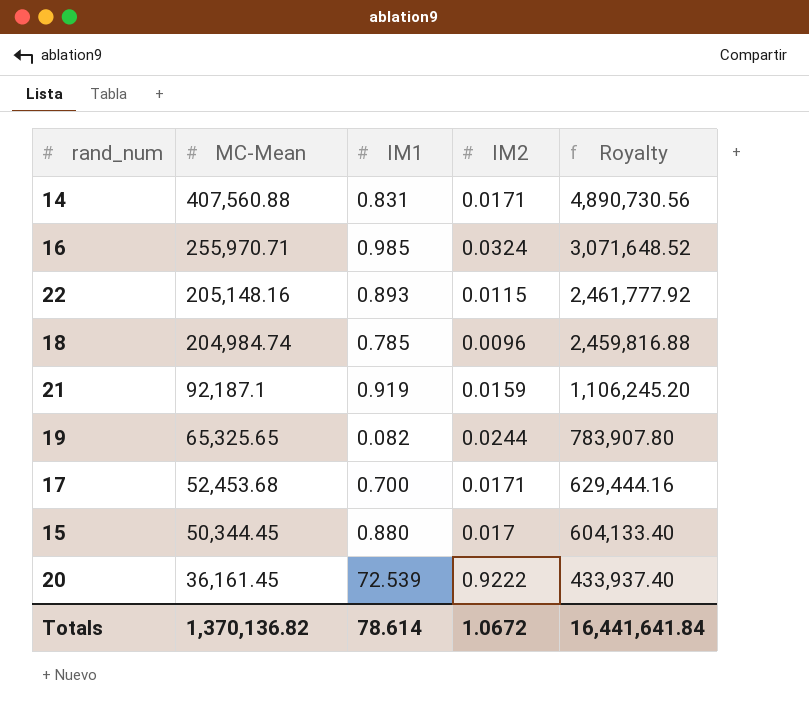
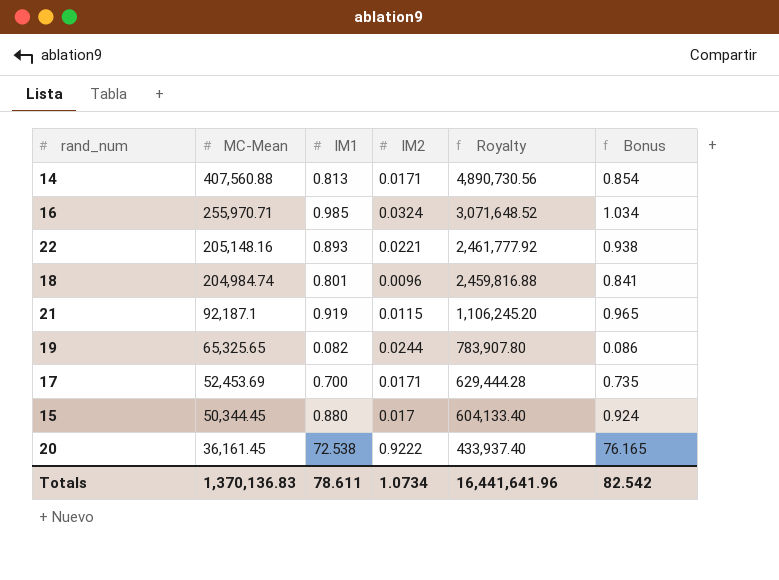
column Bonus | formula: none -> [IM1] * 1.05
14 | IM1: 0.831 -> 0.813
22 | IM2: 0.0115 -> 0.0221
18 | IM1: 0.785 -> 0.801
21 | IM2: 0.0159 -> 0.0115
17 | MC-Mean: 52,453.68 -> 52,453.69
17 | Royalty: 629,444.16 -> 629,444.28
20 | IM1: 72.539 -> 72.538
Totals | MC-Mean: 1,370,136.82 -> 1,370,136.83
Totals | IM1: 78.614 -> 78.611
Totals | IM2: 1.0672 -> 1.0734
Totals | Royalty: 16,441,641.84 -> 16,441,641.96

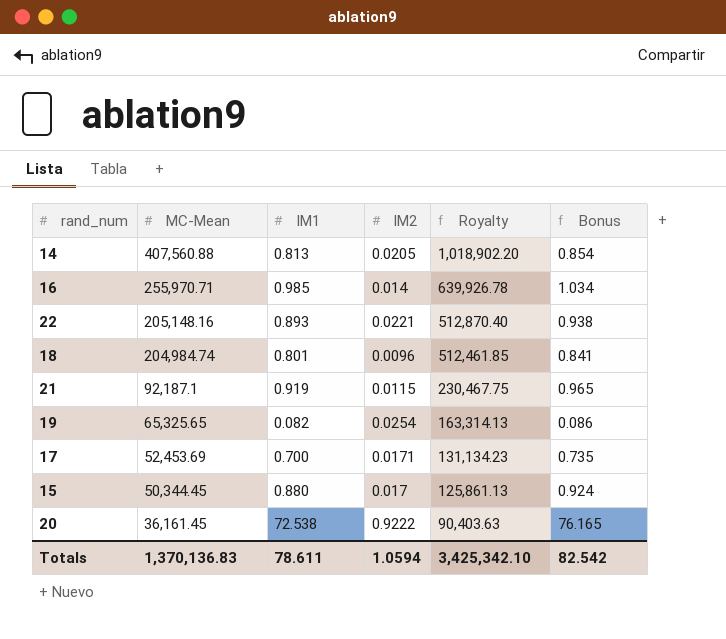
column Royalty | formula: [MC-Mean] * 12 -> [MC-Mean] * 2.5
14 | IM2: 0.0171 -> 0.0205
16 | IM2: 0.0324 -> 0.014
19 | IM2: 0.0244 -> 0.0254
Totals | IM2: 1.0734 -> 1.0594
Totals | Royalty: 16,441,641.96 -> 3,425,342.10

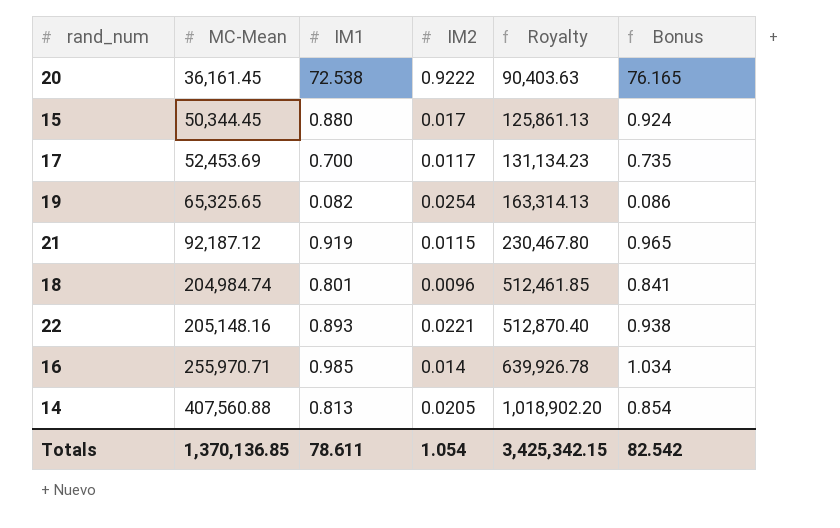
row order: MC-Mean descending -> MC-Mean ascending
17 | IM2: 0.0171 -> 0.0117
21 | MC-Mean: 92,187.1 -> 92,187.12
21 | Royalty: 230,467.75 -> 230,467.80
Totals | MC-Mean: 1,370,136.83 -> 1,370,136.85
Totals | IM2: 1.0594 -> 1.054
Totals | Royalty: 3,425,342.10 -> 3,425,342.15

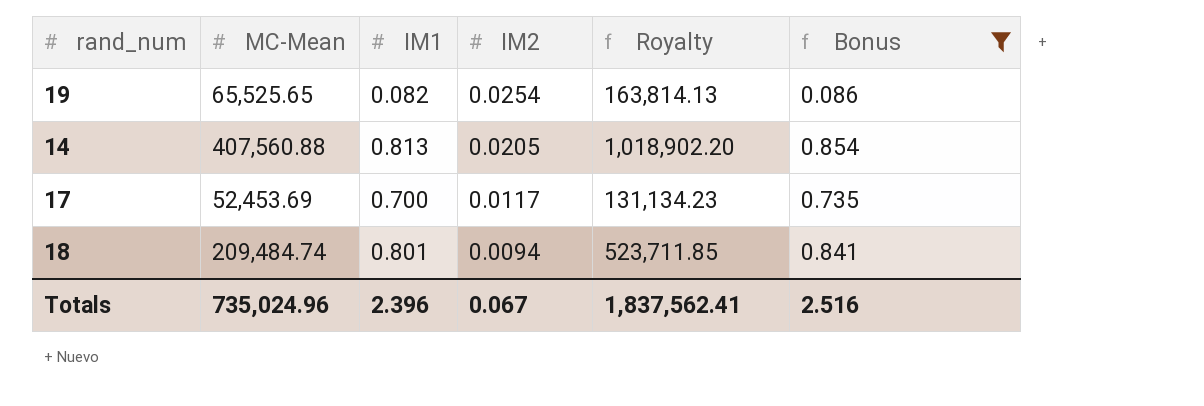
filter: none -> Bonus <= 0.854
row order: MC-Mean ascending -> IM2 descending
19 | MC-Mean: 65,325.65 -> 65,525.65
19 | Royalty: 163,314.13 -> 163,814.13
18 | MC-Mean: 204,984.74 -> 209,484.74
18 | IM2: 0.0096 -> 0.0094
18 | Royalty: 512,461.85 -> 523,711.85
Totals | MC-Mean: 1,370,136.85 -> 735,024.96
Totals | IM1: 78.611 -> 2.396
Totals | IM2: 1.054 -> 0.067
Totals | Royalty: 3,425,342.15 -> 1,837,562.41
Totals | Bonus: 82.542 -> 2.516

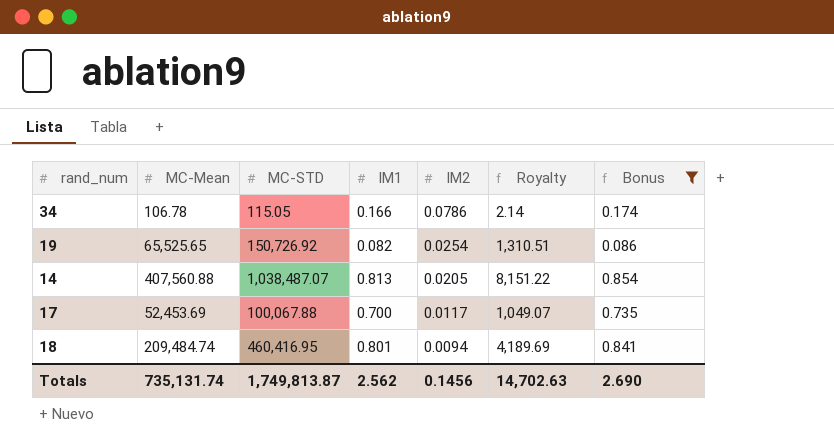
column MC-STD | position: none -> 3
column Royalty | formula: [MC-Mean] * 2.5 -> [MC-Mean] * 0.02
row 34: none -> 106.78 | 115.05 | 0.166 | 0.0786 | 2.14 | 0.174
Totals | MC-Mean: 735,024.96 -> 735,131.74
Totals | IM1: 2.396 -> 2.562
Totals | IM2: 0.067 -> 0.1456
Totals | Royalty: 1,837,562.41 -> 14,702.63
Totals | Bonus: 2.516 -> 2.690

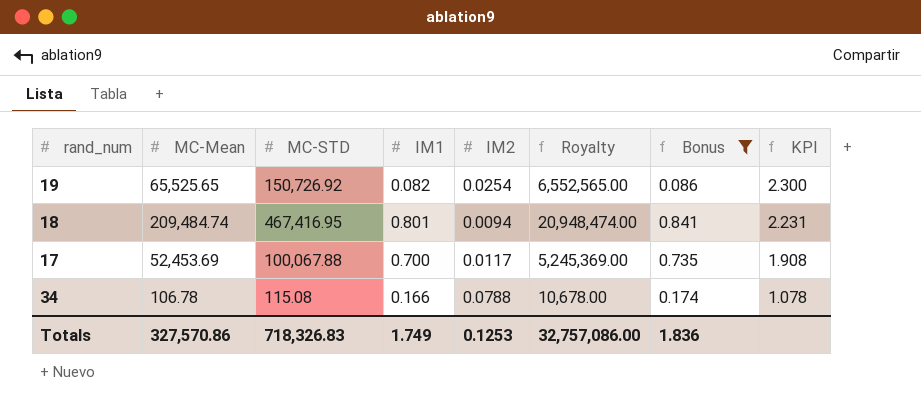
row order: IM2 descending -> KPI descending
column Royalty | formula: [MC-Mean] * 0.02 -> [MC-Mean] * 100
column KPI | formula: none -> [MC-STD] / [MC-Mean]
row 14: 407,560.88 | 1,038,487.07 | 0.813 | 0.0205 | 8,151.22 | 0.854 -> none
18 | MC-STD: 460,416.95 -> 467,416.95
34 | MC-STD: 115.05 -> 115.08
34 | IM2: 0.0786 -> 0.0788
Totals | MC-Mean: 735,131.74 -> 327,570.86
Totals | MC-STD: 1,749,813.87 -> 718,326.83
Totals | IM1: 2.562 -> 1.749
Totals | IM2: 0.1456 -> 0.1253
Totals | Royalty: 14,702.63 -> 32,757,086.00
Totals | Bonus: 2.690 -> 1.836

